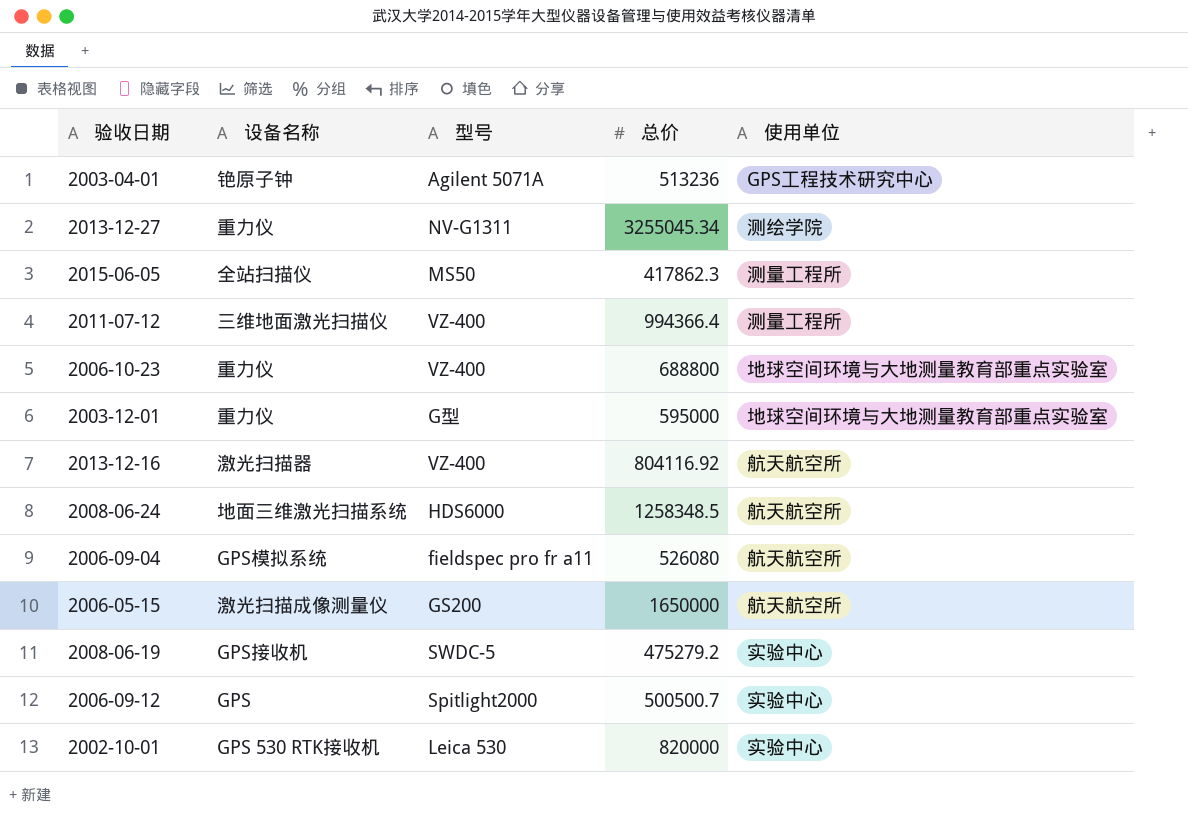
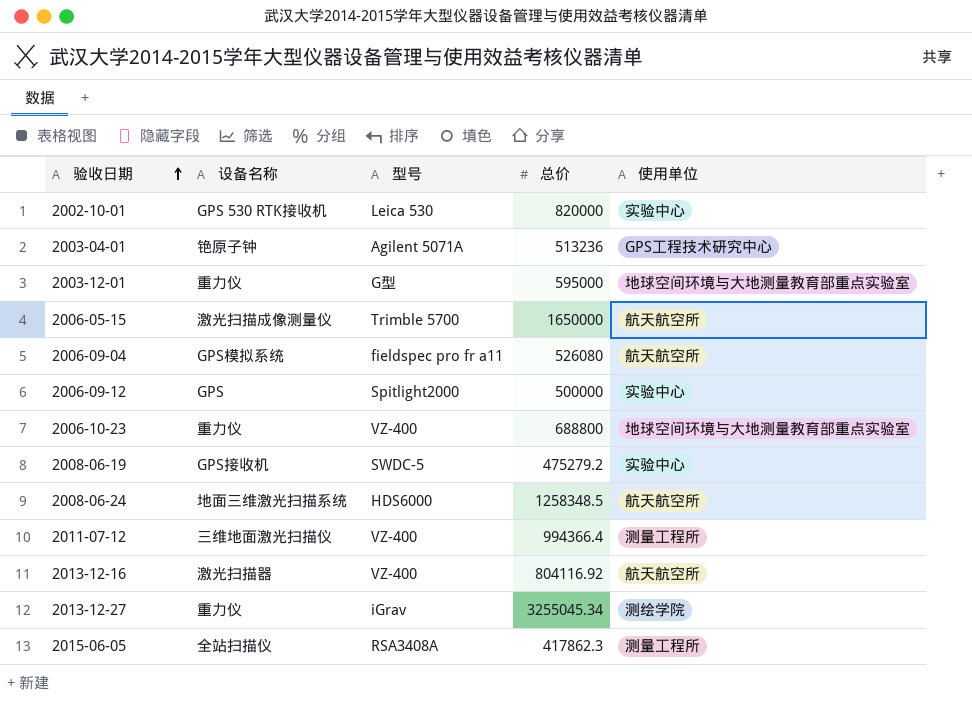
row order: none -> 验收日期 ascending
2006-05-15 | 型号: GS200 -> Trimble 5700
2006-09-12 | 总价: 500500.7 -> 500000
2013-12-27 | 型号: NV-G1311 -> iGrav
2015-06-05 | 型号: MS50 -> RSA3408A

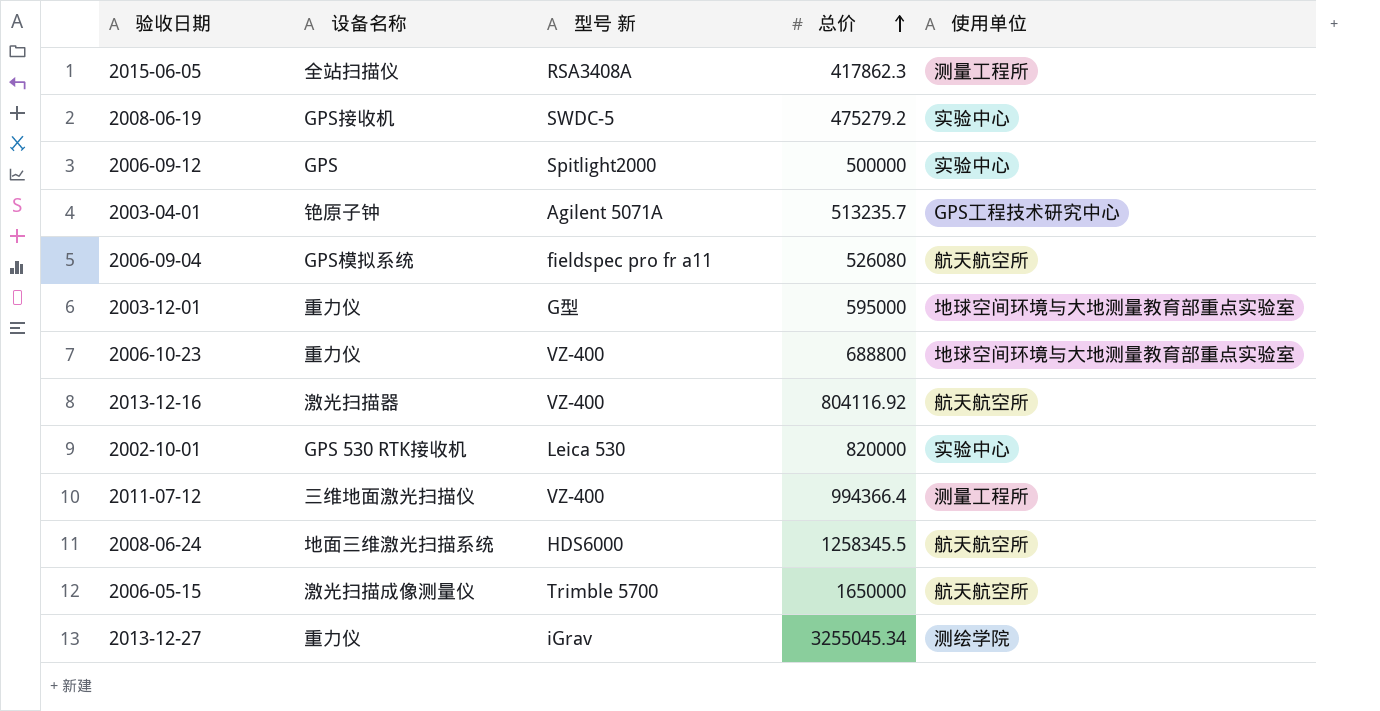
row order: 验收日期 ascending -> 总价 ascending
column name: 型号 -> 型号 新
2003-04-01 | 总价: 513236 -> 513235.7
2008-06-24 | 总价: 1258348.5 -> 1258345.5

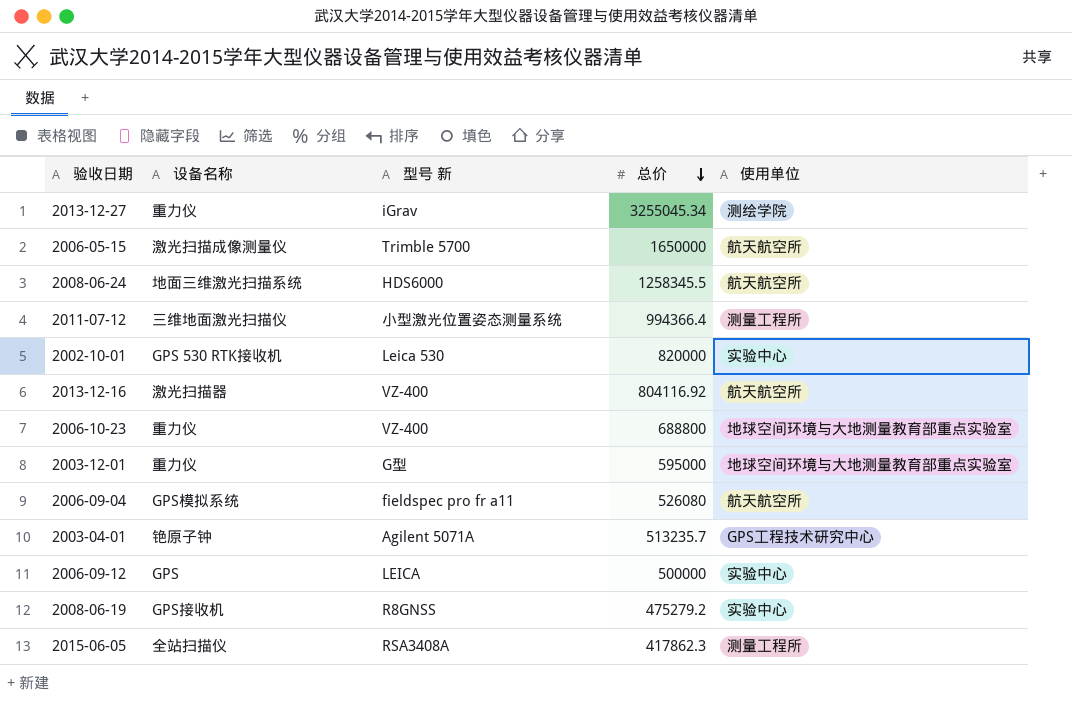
row order: 总价 ascending -> 总价 descending
2011-07-12 | 型号 新: VZ-400 -> 小型激光位置姿态测量系统
2006-09-12 | 型号 新: Spitlight2000 -> LEICA
2008-06-19 | 型号 新: SWDC-5 -> R8GNSS

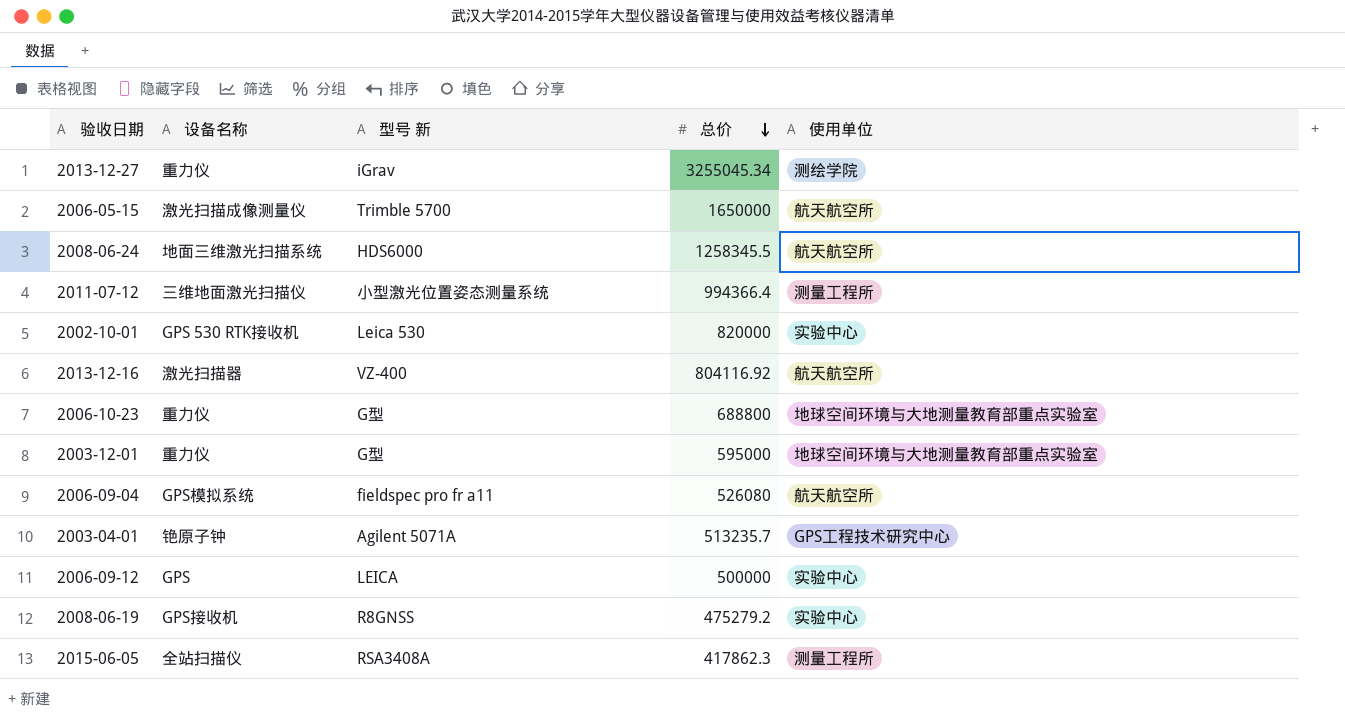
2006-10-23 | 型号 新: VZ-400 -> G型

